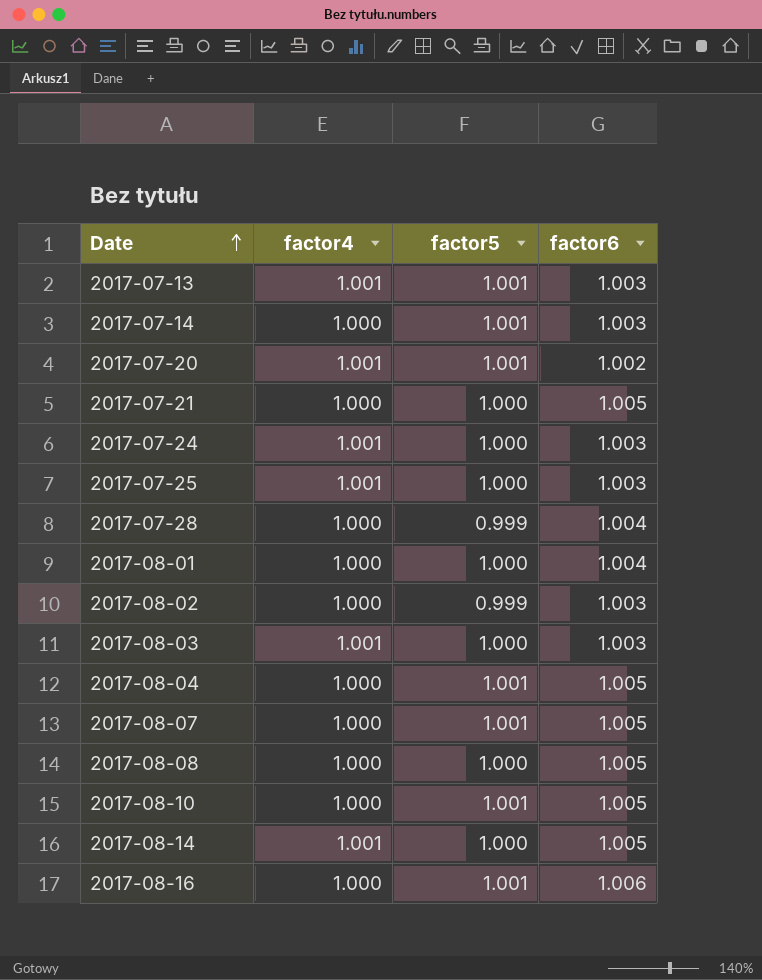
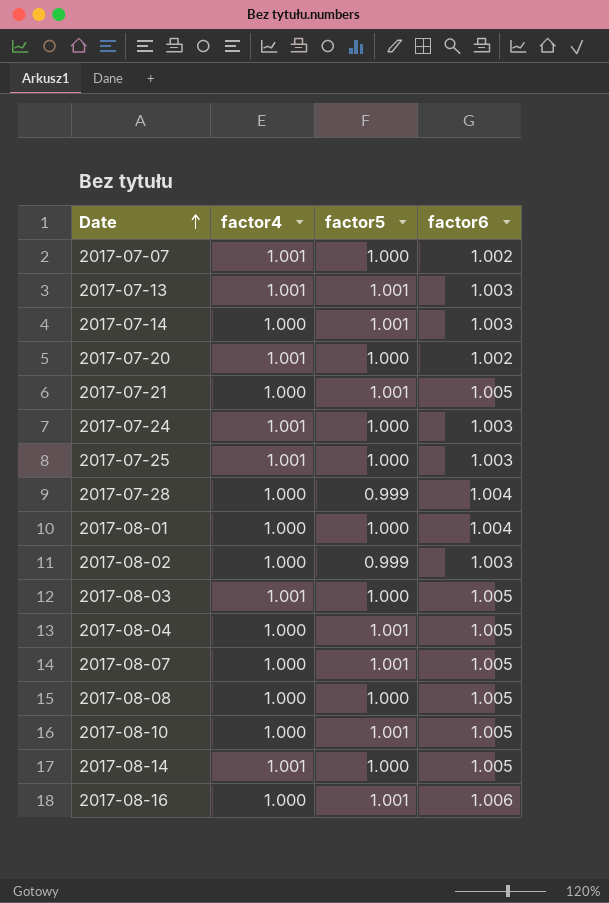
row 2017-07-07: none -> 1.001 | 1.000 | 1.002
2017-07-20 | factor5: 1.001 -> 1.000
2017-07-21 | factor5: 1.000 -> 1.001
2017-08-03 | factor6: 1.003 -> 1.005

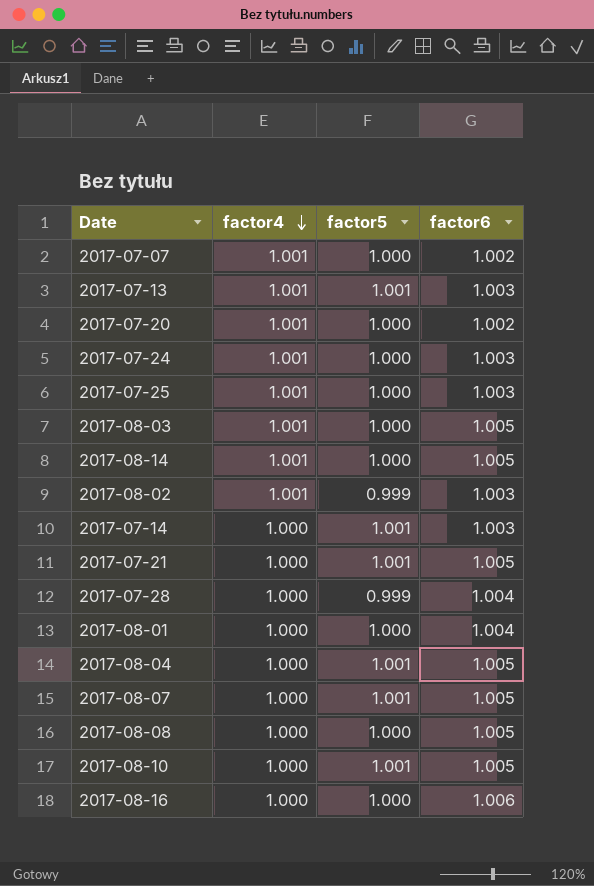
row order: Date ascending -> factor4 descending
2017-08-02 | factor4: 1.000 -> 1.001
2017-08-16 | factor5: 1.001 -> 1.000

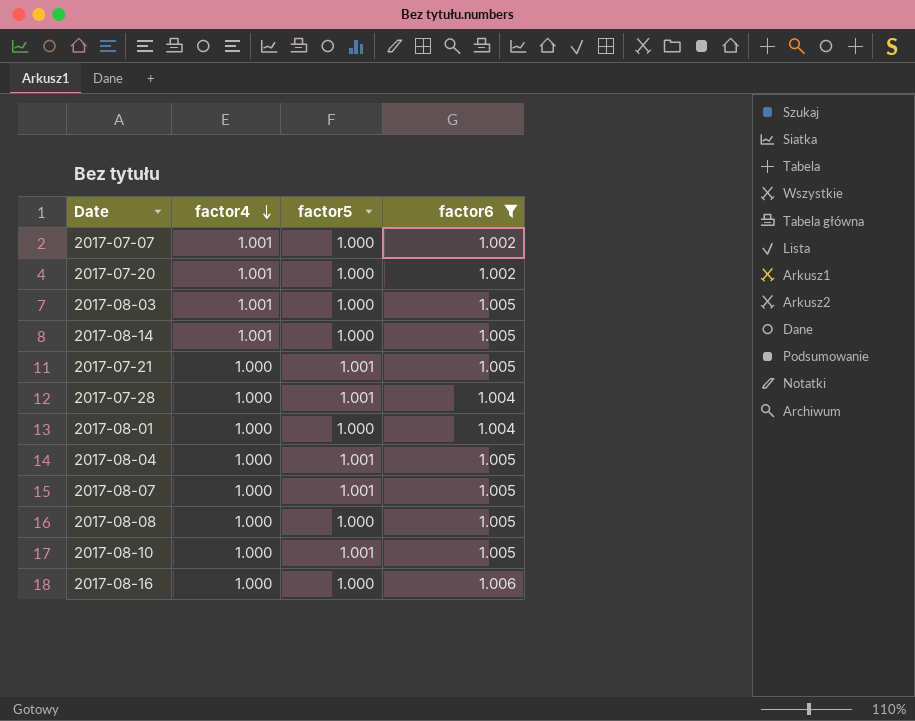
filter: none -> factor6 != 1.003
2017-07-28 | factor5: 0.999 -> 1.001

